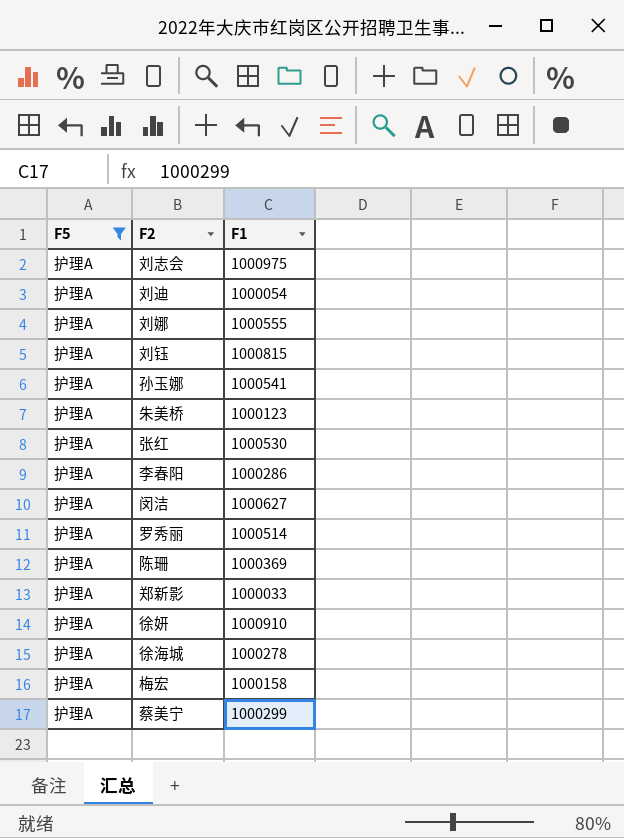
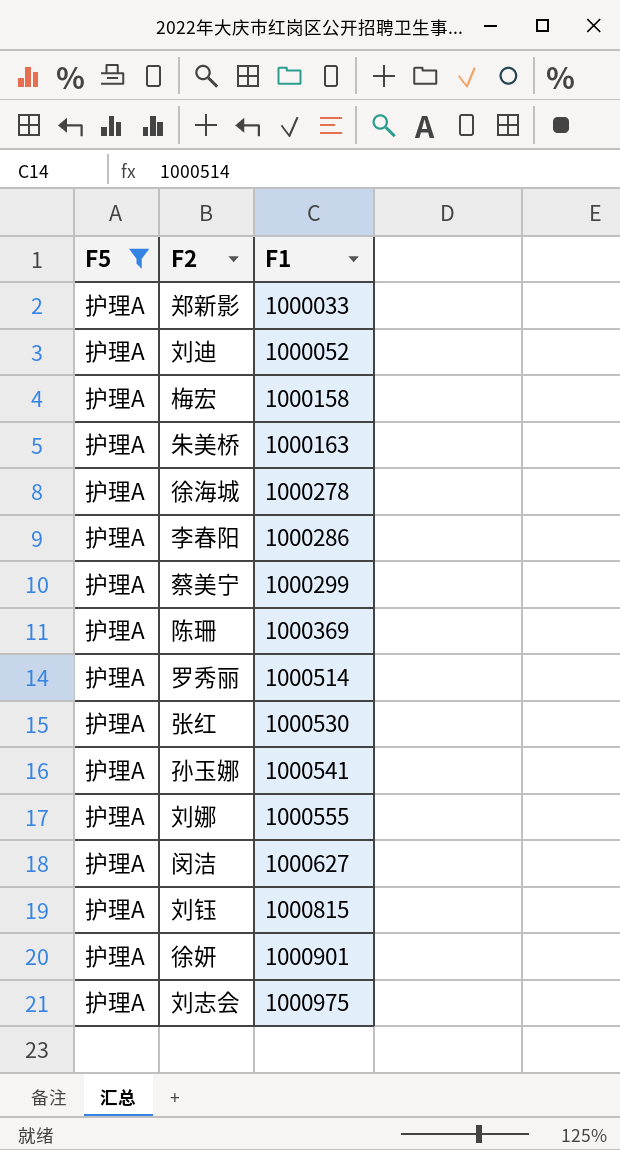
row order: none -> F1 ascending
刘迪 | F1: 1000054 -> 1000052
朱美桥 | F1: 1000123 -> 1000163
徐妍 | F1: 1000910 -> 1000901

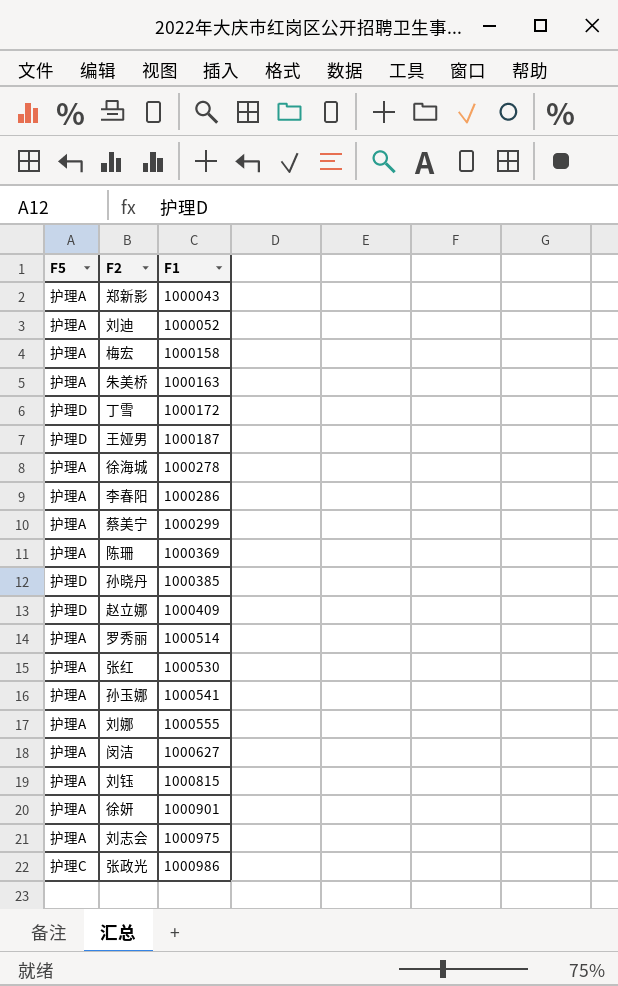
filter: F5 = 护理A -> none
郑新影 | F1: 1000033 -> 1000043

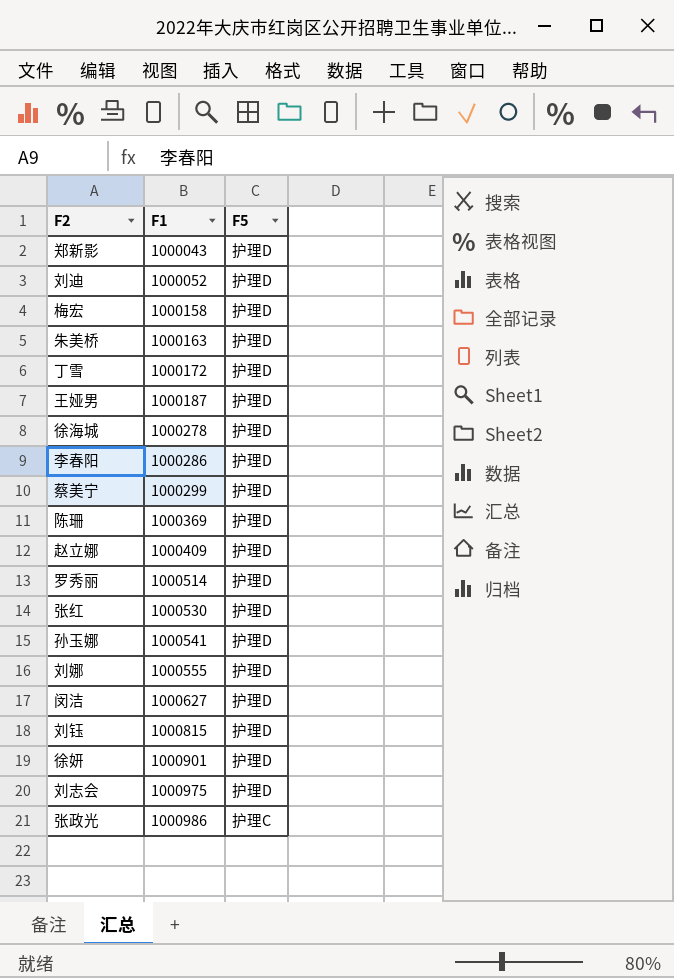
column F5 | position: 1 -> 3
row 孙晓丹: 护理D | 1000385 -> none
郑新影 | F5: 护理A -> 护理D
刘迪 | F5: 护理A -> 护理D
梅宏 | F5: 护理A -> 护理D
朱美桥 | F5: 护理A -> 护理D
徐海城 | F5: 护理A -> 护理D
李春阳 | F5: 护理A -> 护理D
蔡美宁 | F5: 护理A -> 护理D
陈珊 | F5: 护理A -> 护理D
罗秀丽 | F5: 护理A -> 护理D
张红 | F5: 护理A -> 护理D
孙玉娜 | F5: 护理A -> 护理D
刘娜 | F5: 护理A -> 护理D
闵洁 | F5: 护理A -> 护理D
刘钰 | F5: 护理A -> 护理D
徐妍 | F5: 护理A -> 护理D
刘志会 | F5: 护理A -> 护理D

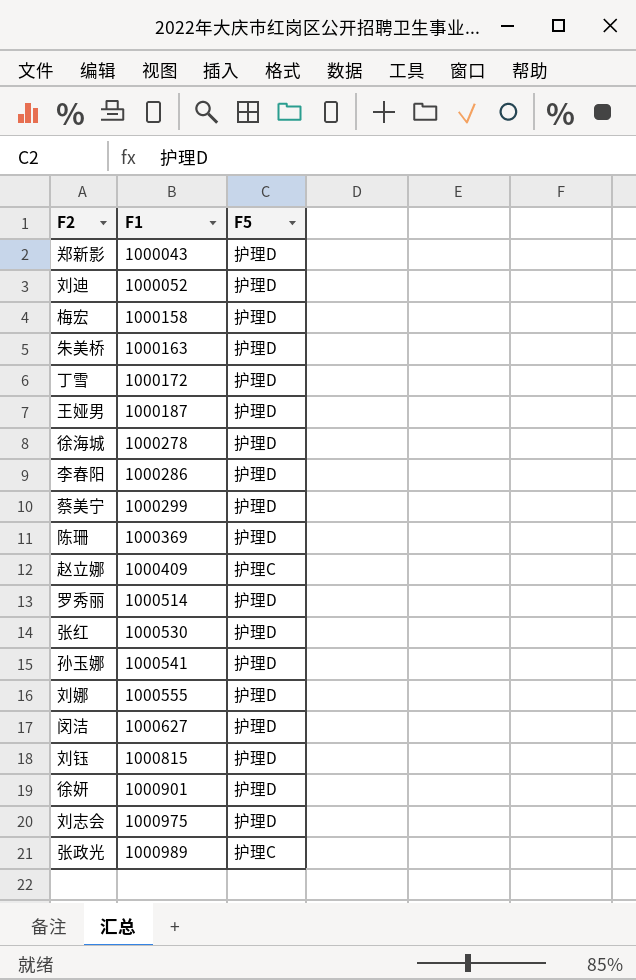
赵立娜 | F5: 护理D -> 护理C
张政光 | F1: 1000986 -> 1000989

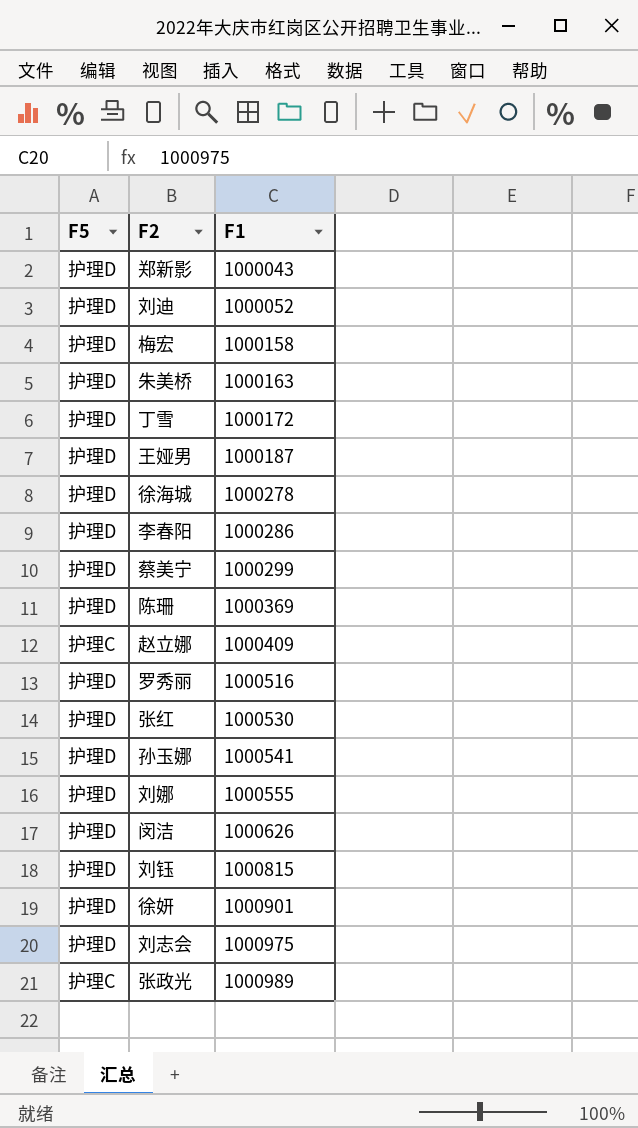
column F5 | position: 3 -> 1
罗秀丽 | F1: 1000514 -> 1000516
闵洁 | F1: 1000627 -> 1000626

